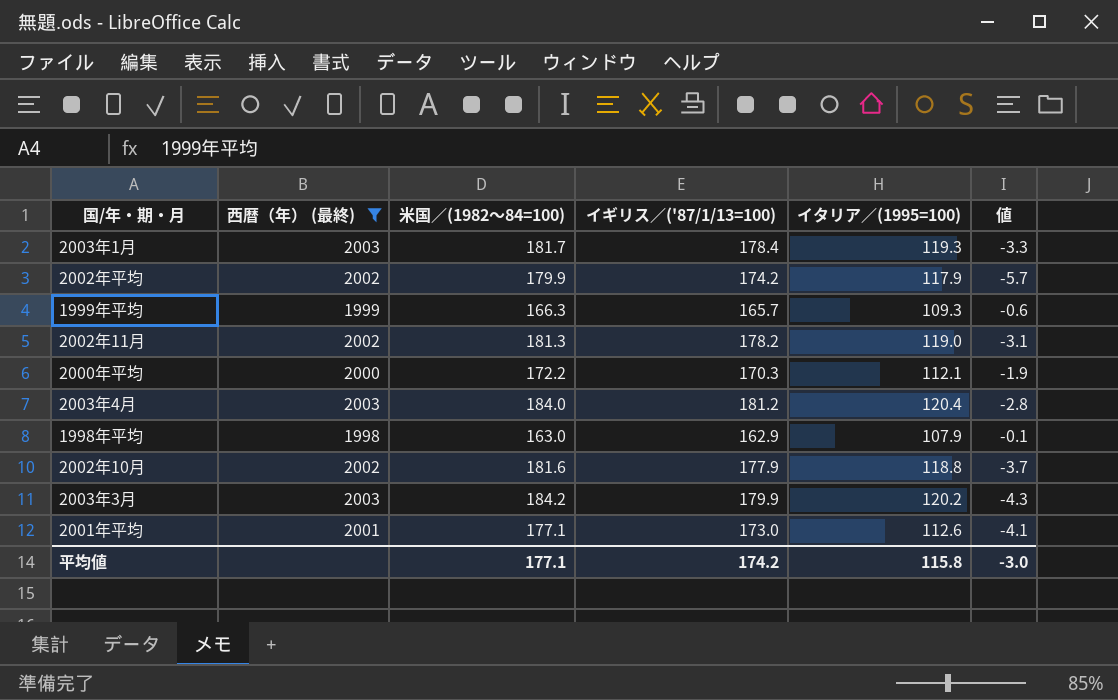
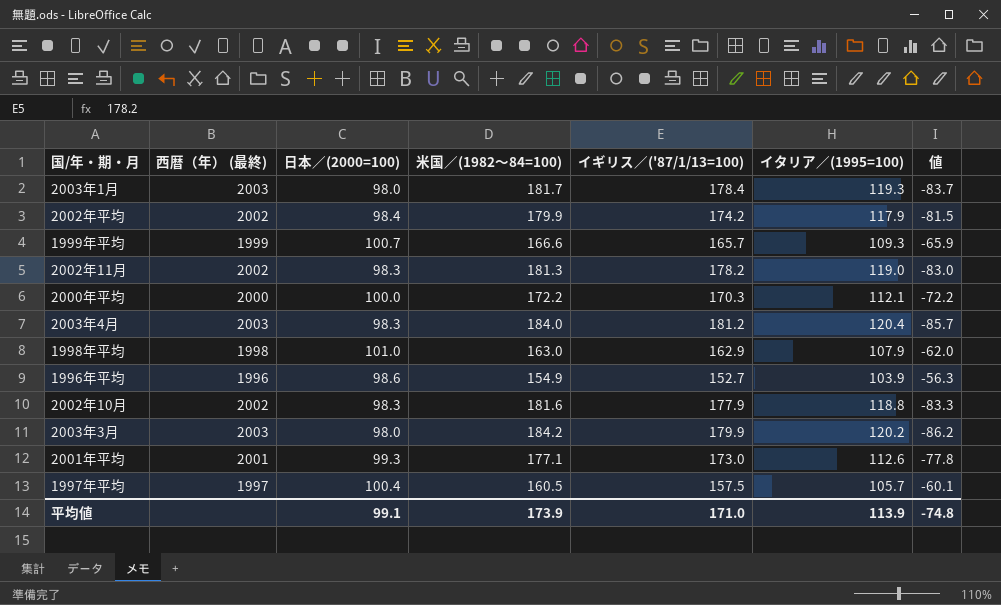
filter: 西暦（年） (最終) >= 1998 -> none
column 日本／(2000=100) | position: none -> 3
column 値 | formula: [イギリス／('87/1/13=100)] - [米国／(1982～84=100)] -> [日本／(2000=100)] - [米国／(1982～84=100)]
1999年平均 | 米国／(1982～84=100): 166.3 -> 166.6
平均値 | 米国／(1982～84=100): 177.1 -> 173.9
平均値 | イギリス／('87/1/13=100): 174.2 -> 171.0
平均値 | イタリア／(1995=100): 115.8 -> 113.9
平均値 | 値: -3.0 -> -74.8

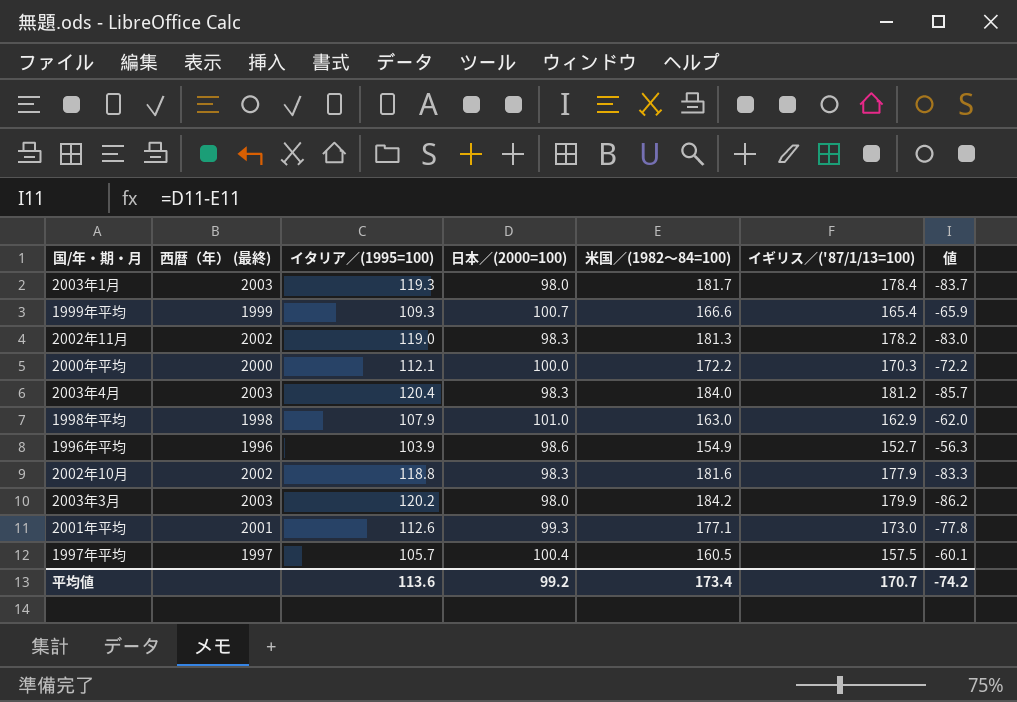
column イタリア／(1995=100) | position: 6 -> 3
row 2002年平均: 2002 | 98.4 | 179.9 | 174.2 | 117.9 | -81.5 -> none
1999年平均 | イギリス／('87/1/13=100): 165.7 -> 165.4
平均値 | イタリア／(1995=100): 113.9 -> 113.6
平均値 | 日本／(2000=100): 99.1 -> 99.2
平均値 | 米国／(1982～84=100): 173.9 -> 173.4
平均値 | イギリス／('87/1/13=100): 171.0 -> 170.7
平均値 | 値: -74.8 -> -74.2

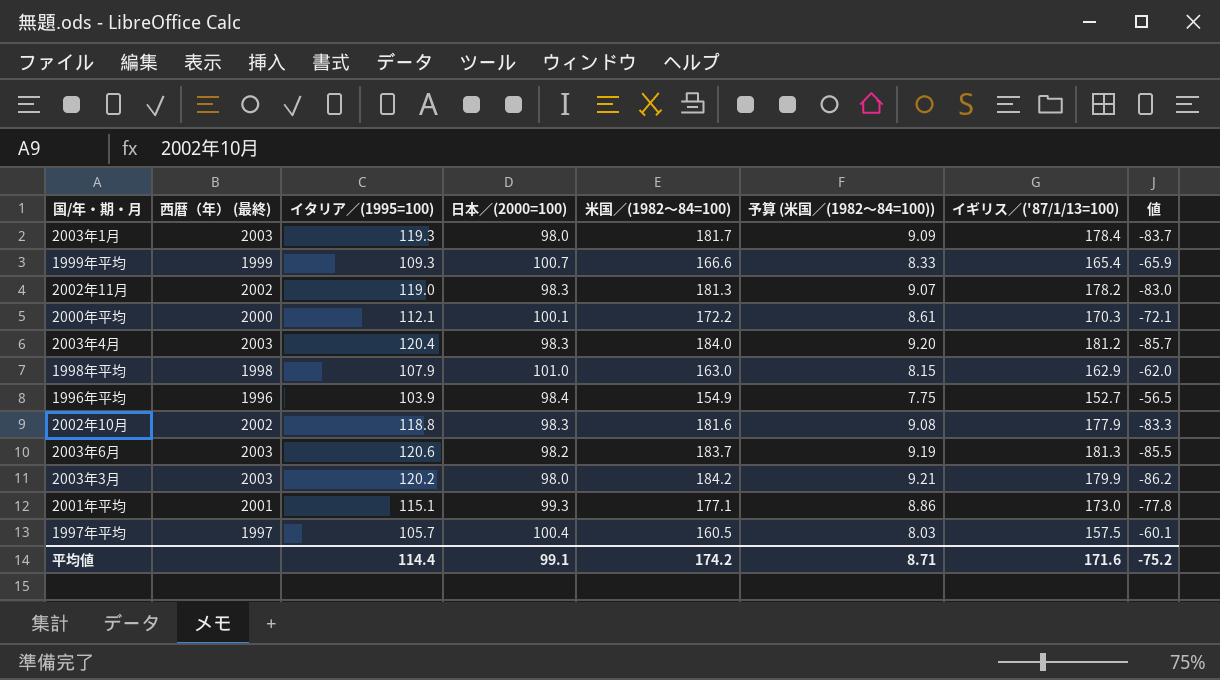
column 予算 (米国／(1982～84=100)) | formula: none -> [米国／(1982～84=100)] * 0.05
2000年平均 | 日本／(2000=100): 100.0 -> 100.1
2000年平均 | 値: -72.2 -> -72.1
1996年平均 | 日本／(2000=100): 98.6 -> 98.4
1996年平均 | 値: -56.3 -> -56.5
row 2003年6月: none -> 2003 | 120.6 | 98.2 | 183.7 | 9.19 | 181.3 | -85.5
2001年平均 | イタリア／(1995=100): 112.6 -> 115.1
平均値 | イタリア／(1995=100): 113.6 -> 114.4
平均値 | 日本／(2000=100): 99.2 -> 99.1
平均値 | 米国／(1982～84=100): 173.4 -> 174.2
平均値 | イギリス／('87/1/13=100): 170.7 -> 171.6
平均値 | 値: -74.2 -> -75.2

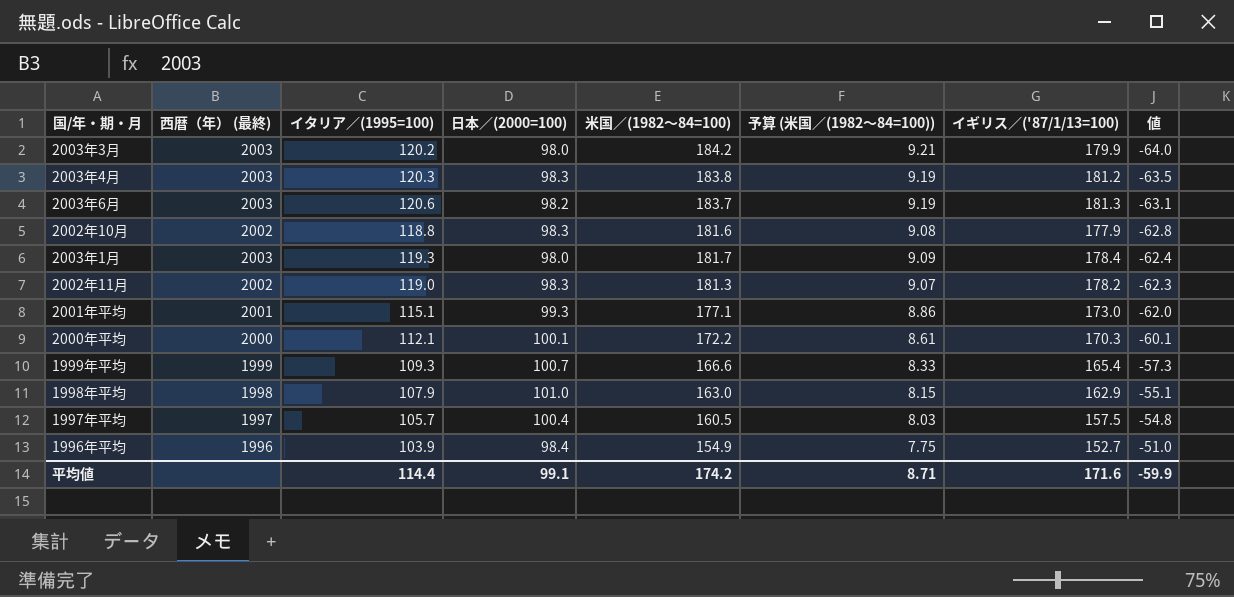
row order: none -> 値 ascending
column 値 | formula: [日本／(2000=100)] - [米国／(1982～84=100)] -> [イタリア／(1995=100)] - [米国／(1982～84=100)]
2003年4月 | イタリア／(1995=100): 120.4 -> 120.3
2003年4月 | 米国／(1982～84=100): 184.0 -> 183.8
2003年4月 | 予算 (米国／(1982～84=100)): 9.20 -> 9.19
平均値 | 値: -75.2 -> -59.9

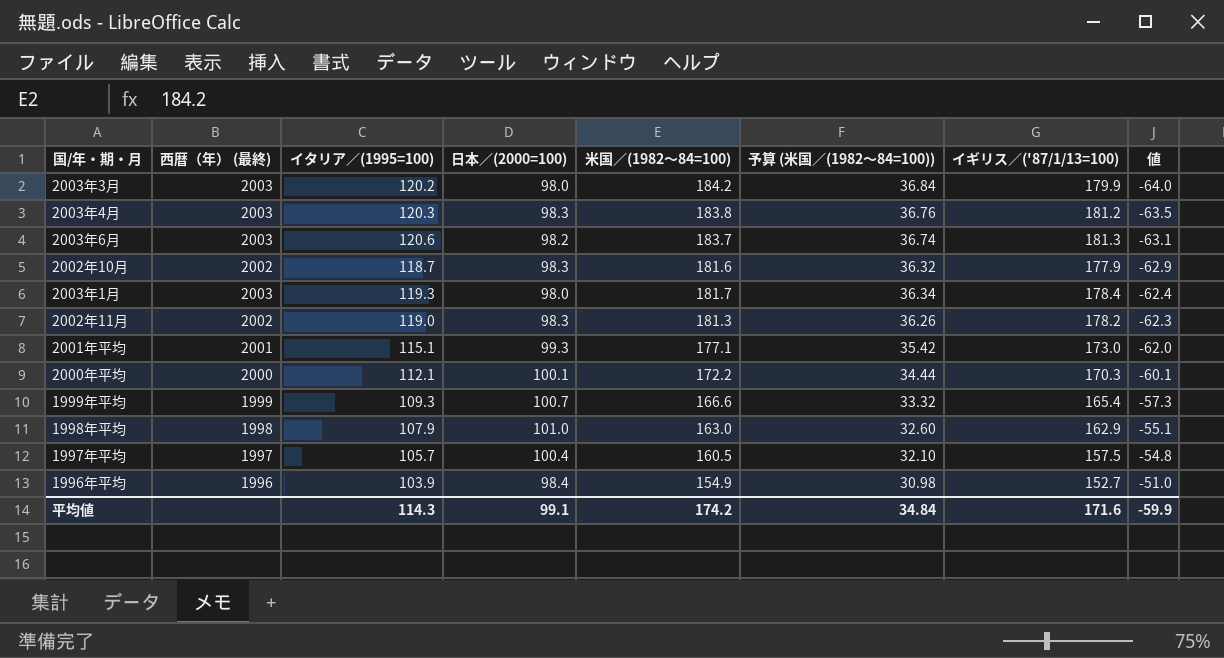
column 予算 (米国／(1982～84=100)) | formula: [米国／(1982～84=100)] * 0.05 -> [米国／(1982～84=100)] * 0.2
2002年10月 | イタリア／(1995=100): 118.8 -> 118.7
2002年10月 | 値: -62.8 -> -62.9
平均値 | イタリア／(1995=100): 114.4 -> 114.3
平均値 | 予算 (米国／(1982～84=100)): 8.71 -> 34.84

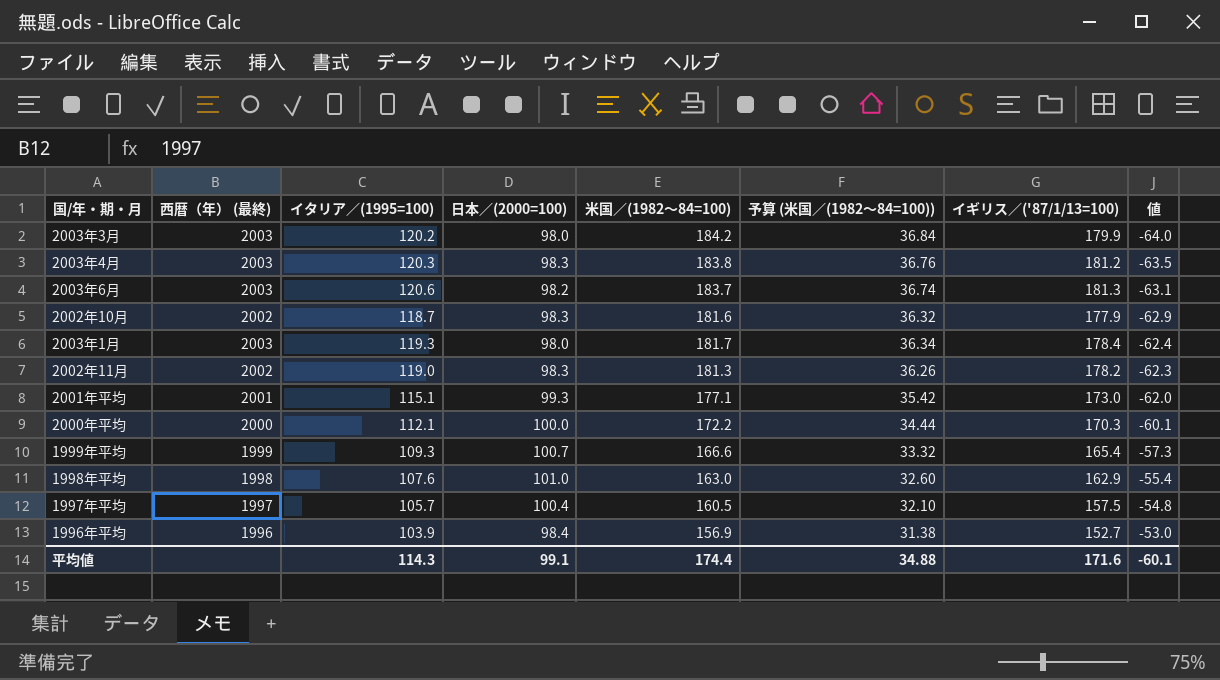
2000年平均 | 日本／(2000=100): 100.1 -> 100.0
1998年平均 | イタリア／(1995=100): 107.9 -> 107.6
1998年平均 | 値: -55.1 -> -55.4
1996年平均 | 米国／(1982～84=100): 154.9 -> 156.9
1996年平均 | 予算 (米国／(1982～84=100)): 30.98 -> 31.38
1996年平均 | 値: -51.0 -> -53.0
平均値 | 米国／(1982～84=100): 174.2 -> 174.4
平均値 | 予算 (米国／(1982～84=100)): 34.84 -> 34.88
平均値 | 値: -59.9 -> -60.1

